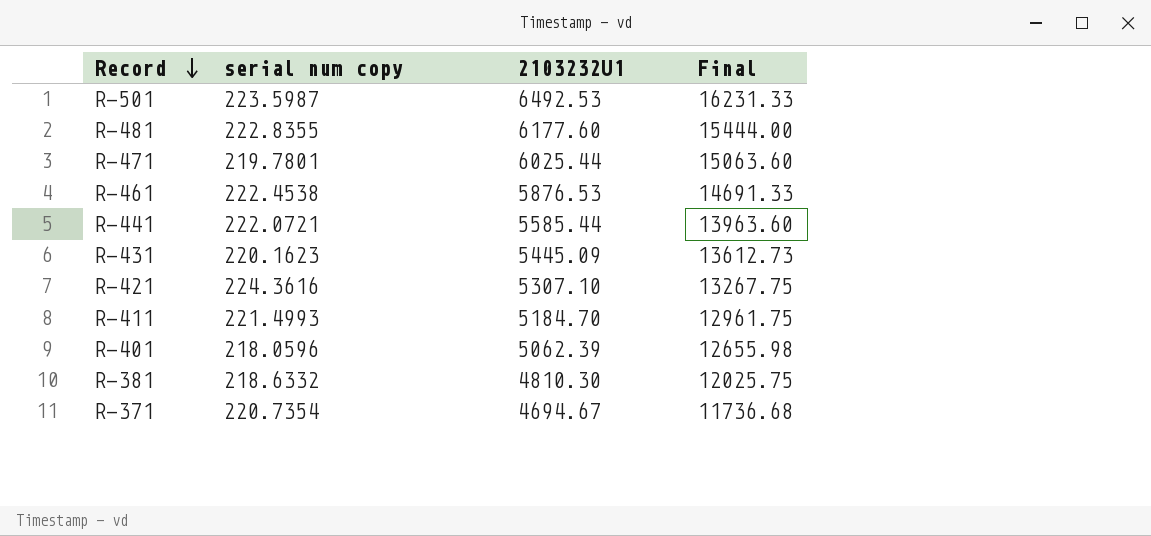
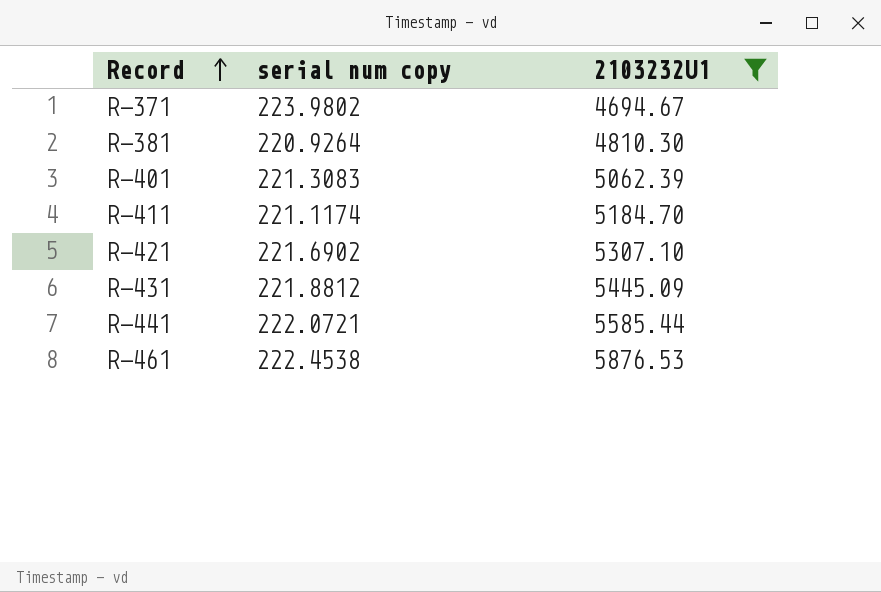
filter: none -> 2103232U1 <= 5876.53
row order: Record descending -> Record ascending
column Final | formula: [2103232U1] * 2.5 -> none
R-371 | serial num copy: 220.7354 -> 223.9802
R-381 | serial num copy: 218.6332 -> 220.9264
R-401 | serial num copy: 218.0596 -> 221.3083
R-411 | serial num copy: 221.4993 -> 221.1174
R-421 | serial num copy: 224.3616 -> 221.6902
R-431 | serial num copy: 220.1623 -> 221.8812

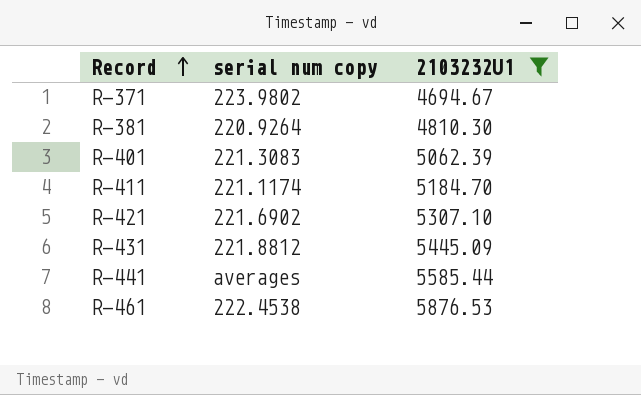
R-441 | serial num copy: 222.0721 -> averages

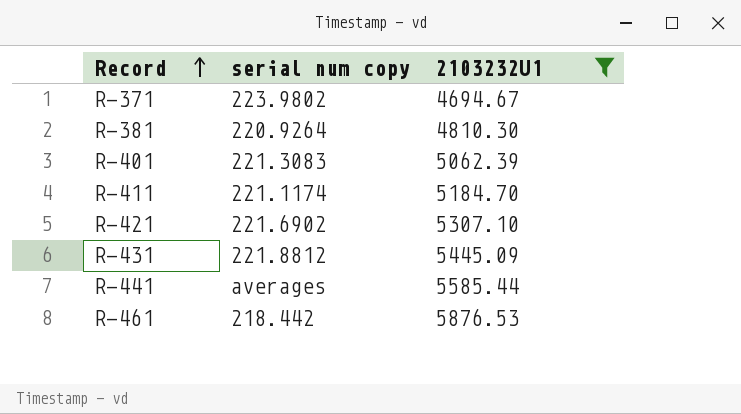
R-461 | serial num copy: 222.4538 -> 218.442

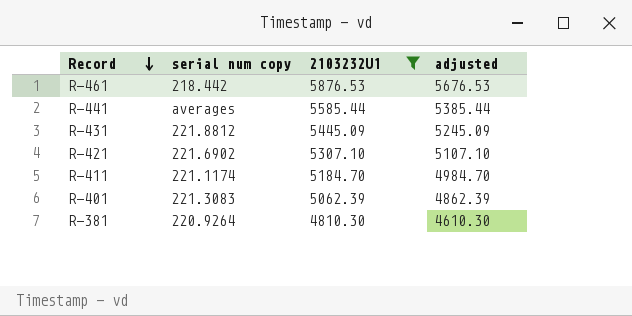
row order: Record ascending -> Record descending
column adjusted | formula: none -> [2103232U1] - 200
row R-371: 223.9802 | 4694.67 -> none

